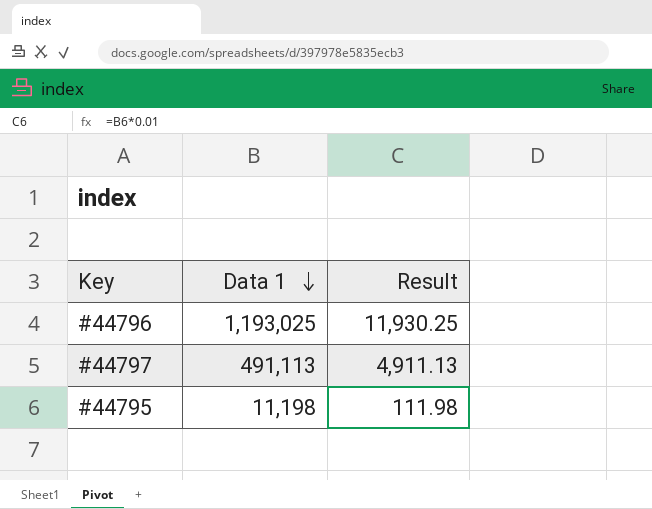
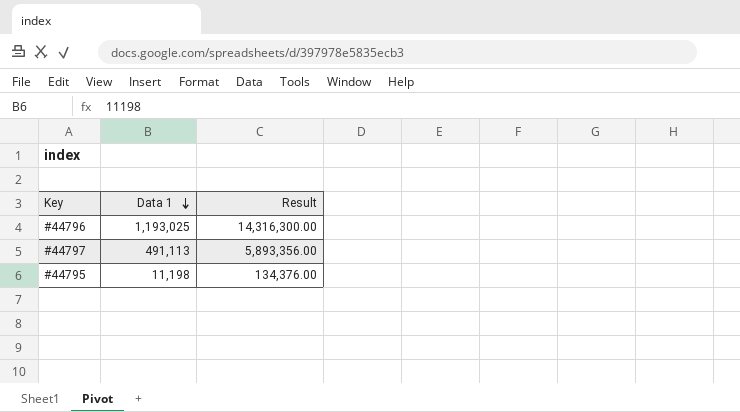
column Result | formula: [Data 1] * 0.01 -> [Data 1] * 12

